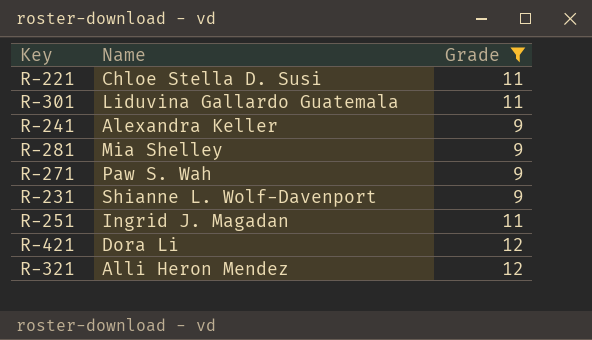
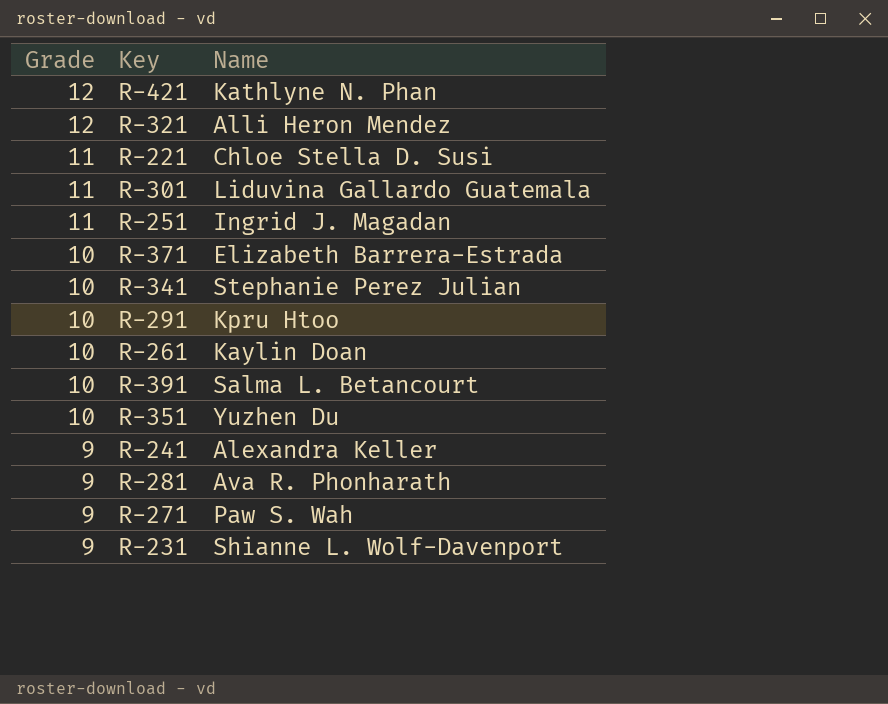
filter: Grade != 10 -> none
row order: none -> Grade descending
column Grade | position: 3 -> 1
R-421 | Name: Dora Li -> Kathlyne N. Phan
R-281 | Name: Mia Shelley -> Ava R. Phonharath

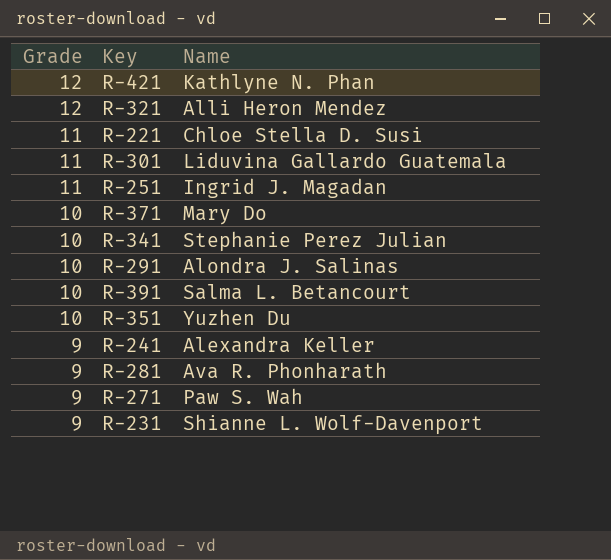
row R-261: 10 | Kaylin Doan -> none
R-371 | Name: Elizabeth Barrera-Estrada -> Mary Do
R-291 | Name: Kpru Htoo -> Alondra J. Salinas

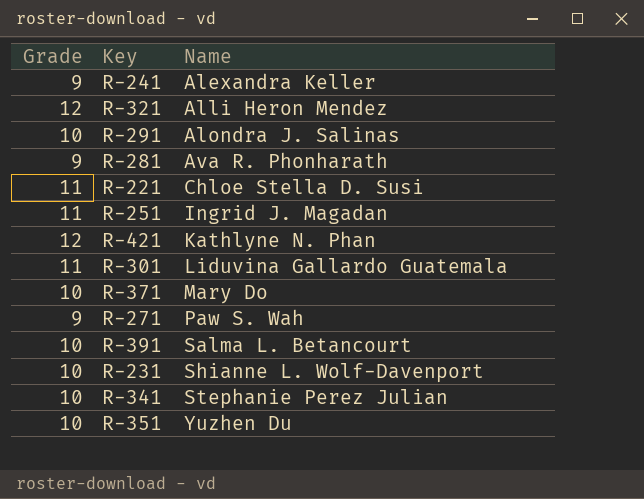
row order: Grade descending -> Name ascending
R-231 | Grade: 9 -> 10

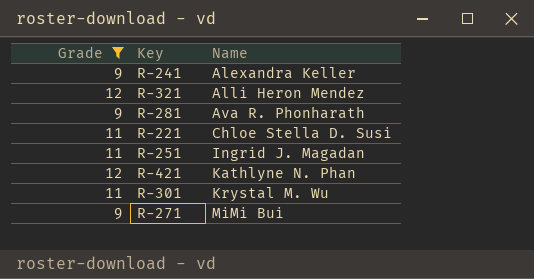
filter: none -> Grade != 10
R-301 | Name: Liduvina Gallardo Guatemala -> Krystal M. Wu
R-271 | Name: Paw S. Wah -> MiMi Bui

